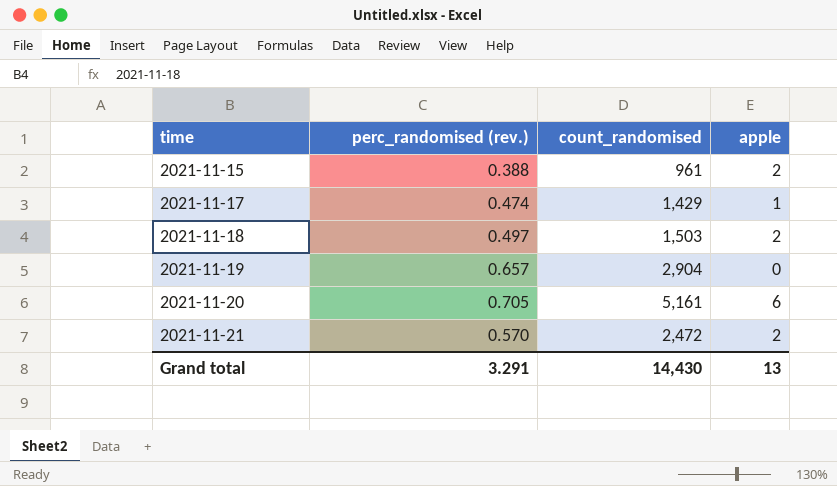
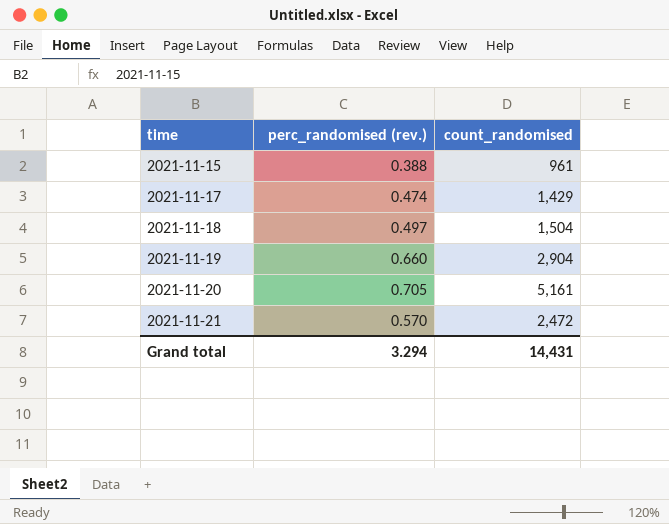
column apple | position: 4 -> none
2021-11-18 | count_randomised: 1,503 -> 1,504
2021-11-19 | perc_randomised (rev.): 0.657 -> 0.660
Grand total | perc_randomised (rev.): 3.291 -> 3.294
Grand total | count_randomised: 14,430 -> 14,431

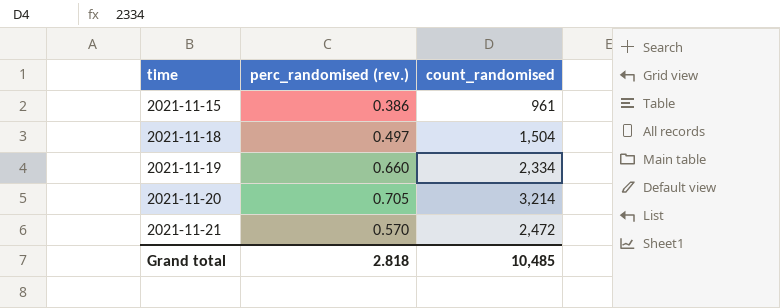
row 2021-11-17: 0.474 | 1,429 -> none
2021-11-15 | perc_randomised (rev.): 0.388 -> 0.386
2021-11-19 | count_randomised: 2,904 -> 2,334
2021-11-20 | count_randomised: 5,161 -> 3,214
Grand total | perc_randomised (rev.): 3.294 -> 2.818
Grand total | count_randomised: 14,431 -> 10,485

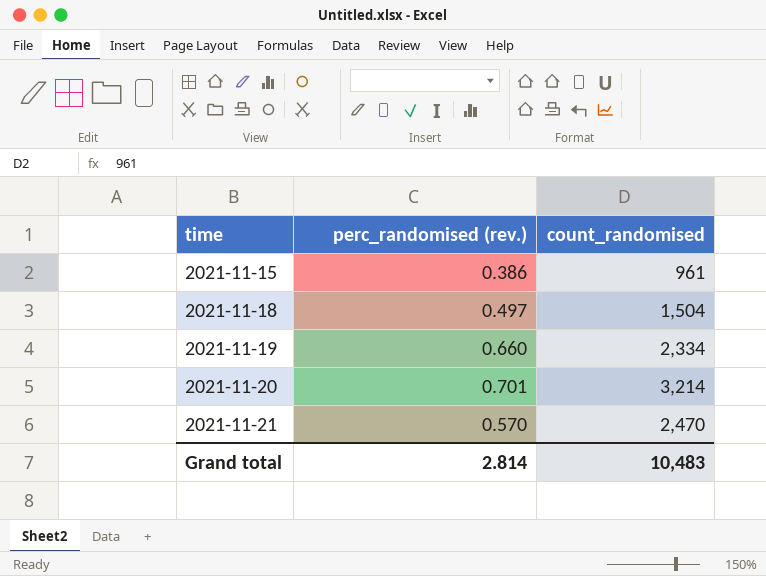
2021-11-20 | perc_randomised (rev.): 0.705 -> 0.701
2021-11-21 | count_randomised: 2,472 -> 2,470
Grand total | perc_randomised (rev.): 2.818 -> 2.814
Grand total | count_randomised: 10,485 -> 10,483

